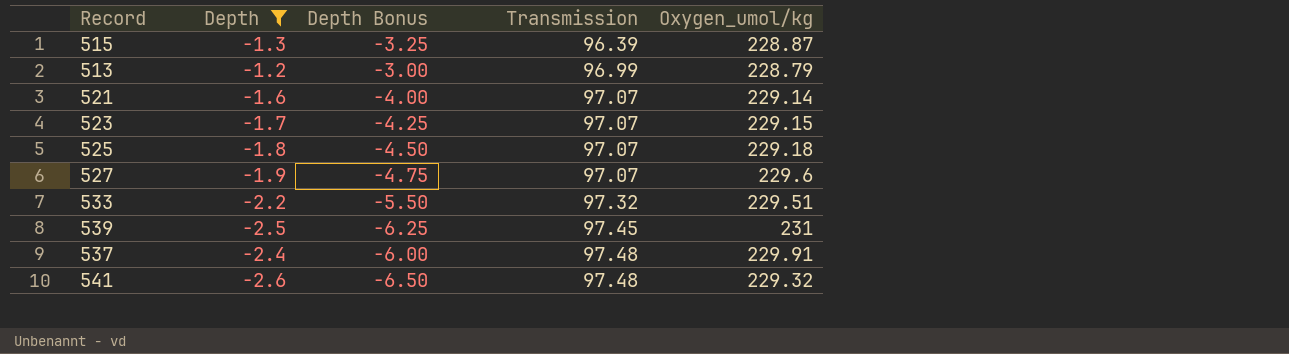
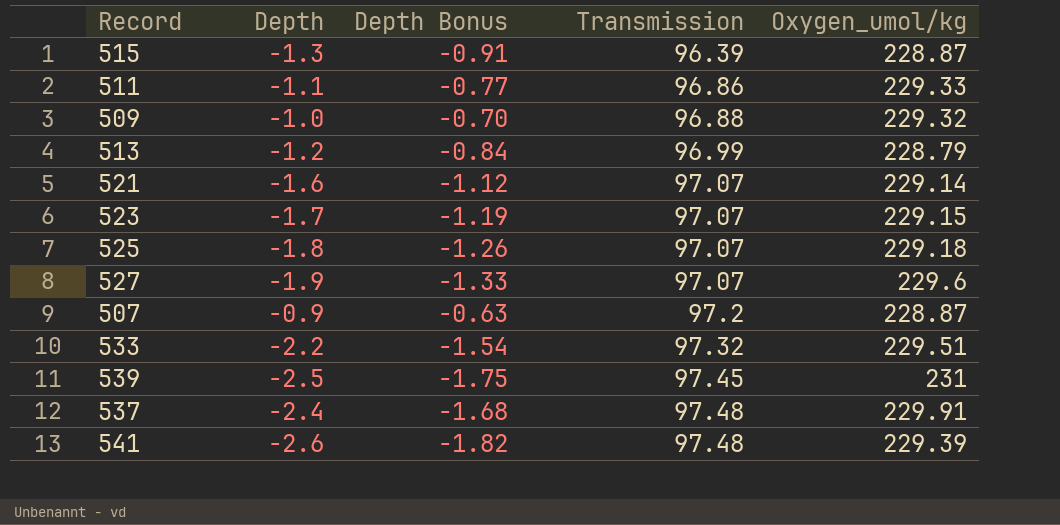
filter: Depth <= -1.2 -> none
column Depth Bonus | formula: [Depth] * 2.5 -> [Depth] * 0.7
541 | Oxygen_umol/kg: 229.32 -> 229.39

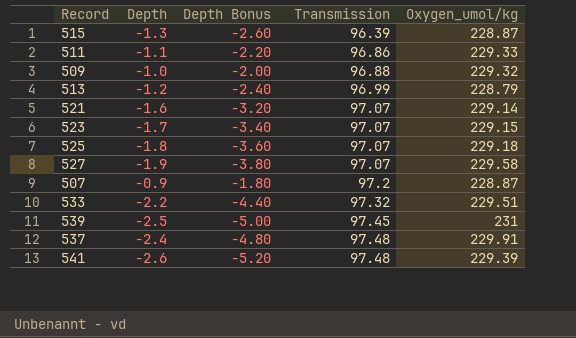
column Depth Bonus | formula: [Depth] * 0.7 -> [Depth] * 2
527 | Oxygen_umol/kg: 229.6 -> 229.58

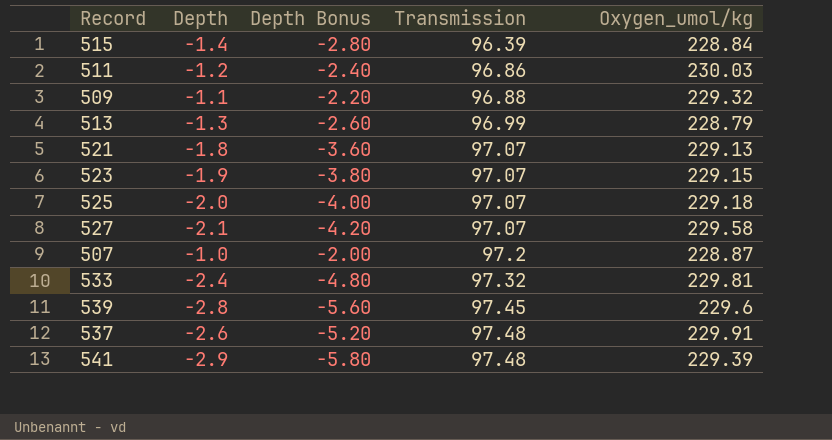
515 | Depth: -1.3 -> -1.4
515 | Depth Bonus: -2.60 -> -2.80
515 | Oxygen_umol/kg: 228.87 -> 228.84
511 | Depth: -1.1 -> -1.2
511 | Depth Bonus: -2.20 -> -2.40
511 | Oxygen_umol/kg: 229.33 -> 230.03
509 | Depth: -1.0 -> -1.1
509 | Depth Bonus: -2.00 -> -2.20
513 | Depth: -1.2 -> -1.3
513 | Depth Bonus: -2.40 -> -2.60
521 | Depth: -1.6 -> -1.8
521 | Depth Bonus: -3.20 -> -3.60
521 | Oxygen_umol/kg: 229.14 -> 229.13
523 | Depth: -1.7 -> -1.9
523 | Depth Bonus: -3.40 -> -3.80
525 | Depth: -1.8 -> -2.0
525 | Depth Bonus: -3.60 -> -4.00
527 | Depth: -1.9 -> -2.1
527 | Depth Bonus: -3.80 -> -4.20
507 | Depth: -0.9 -> -1.0
507 | Depth Bonus: -1.80 -> -2.00
533 | Depth: -2.2 -> -2.4
533 | Depth Bonus: -4.40 -> -4.80
533 | Oxygen_umol/kg: 229.51 -> 229.81
539 | Depth: -2.5 -> -2.8
539 | Depth Bonus: -5.00 -> -5.60
539 | Oxygen_umol/kg: 231 -> 229.6
537 | Depth: -2.4 -> -2.6
537 | Depth Bonus: -4.80 -> -5.20
541 | Depth: -2.6 -> -2.9
541 | Depth Bonus: -5.20 -> -5.80

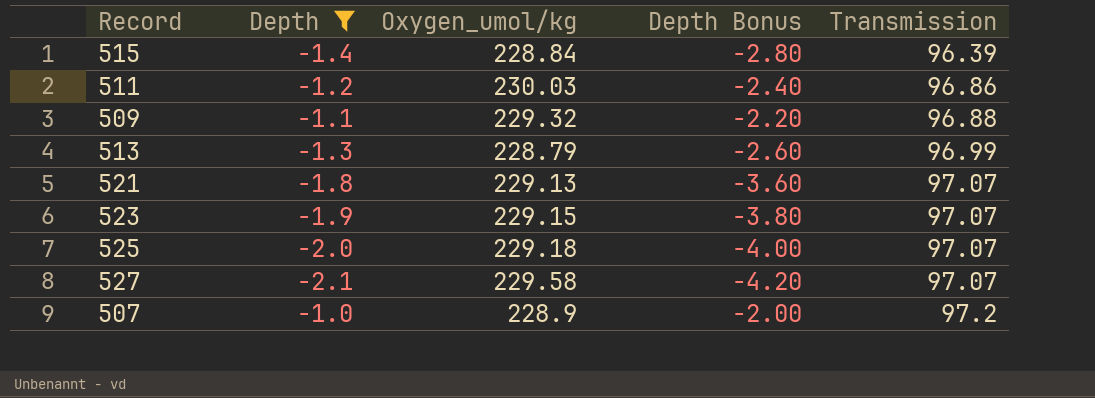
filter: none -> Depth >= -2.1
column Oxygen_umol/kg | position: 5 -> 3
507 | Oxygen_umol/kg: 228.87 -> 228.9

